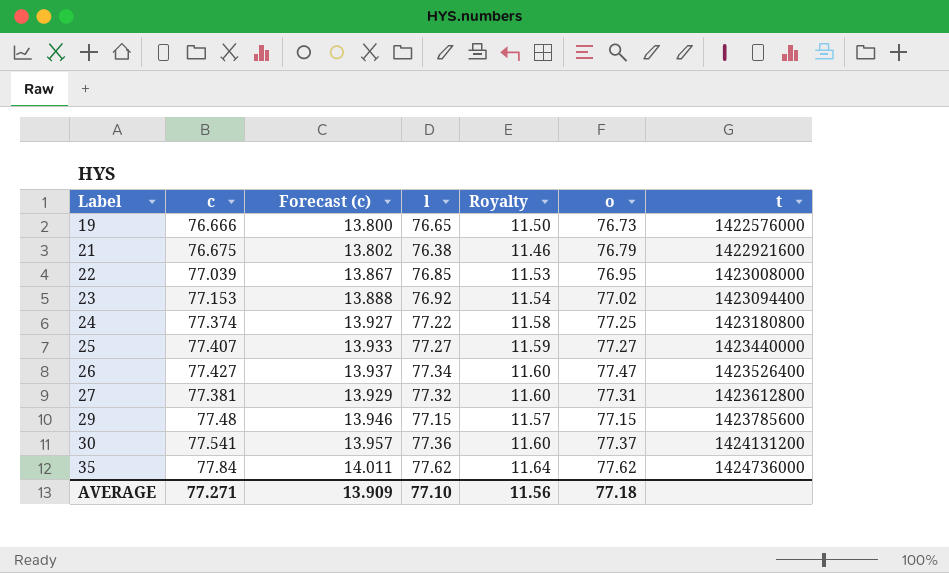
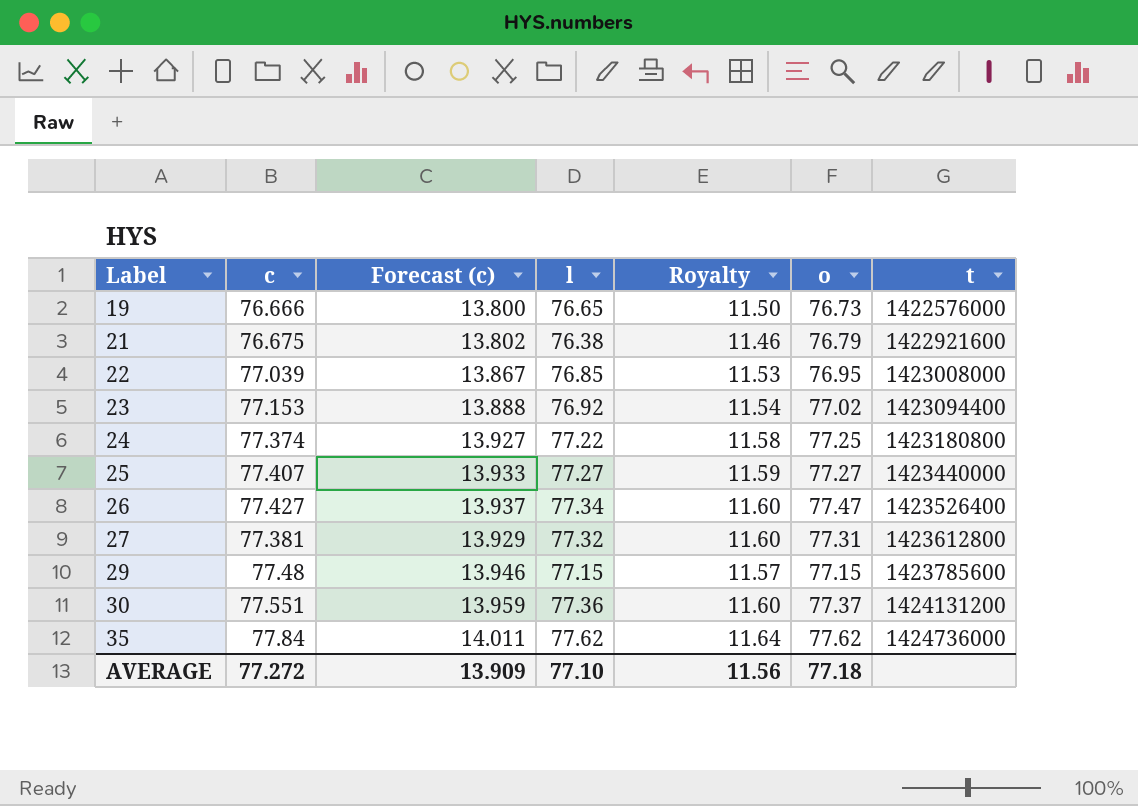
30 | c: 77.541 -> 77.551
30 | Forecast (c): 13.957 -> 13.959
AVERAGE | c: 77.271 -> 77.272

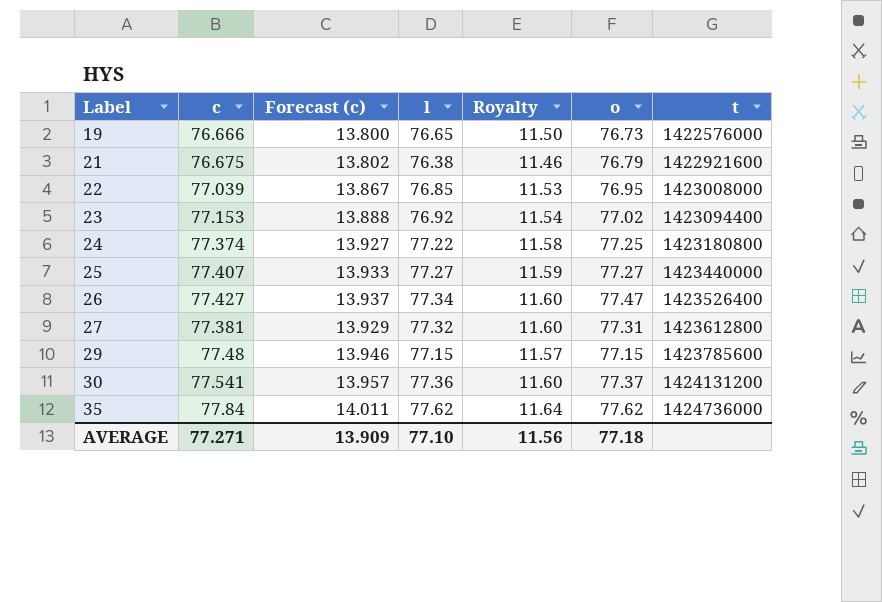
30 | c: 77.551 -> 77.541
30 | Forecast (c): 13.959 -> 13.957
AVERAGE | c: 77.272 -> 77.271

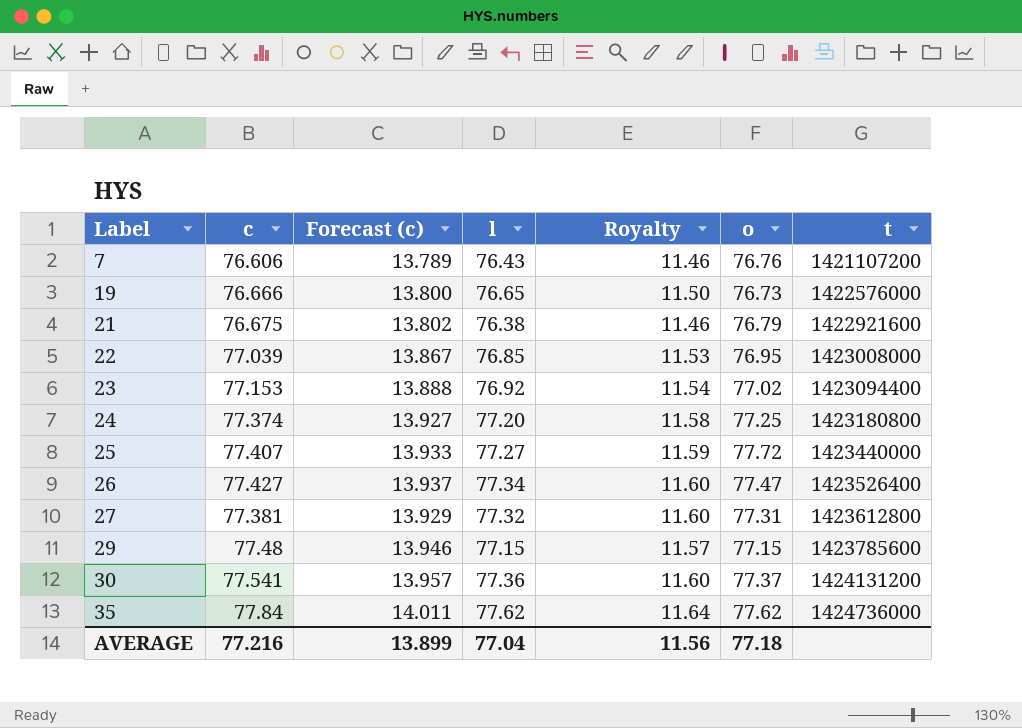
row 7: none -> 76.606 | 13.789 | 76.43 | 11.46 | 76.76 | 1421107200
24 | l: 77.22 -> 77.20
25 | o: 77.27 -> 77.72
AVERAGE | c: 77.271 -> 77.216
AVERAGE | Forecast (c): 13.909 -> 13.899
AVERAGE | l: 77.10 -> 77.04

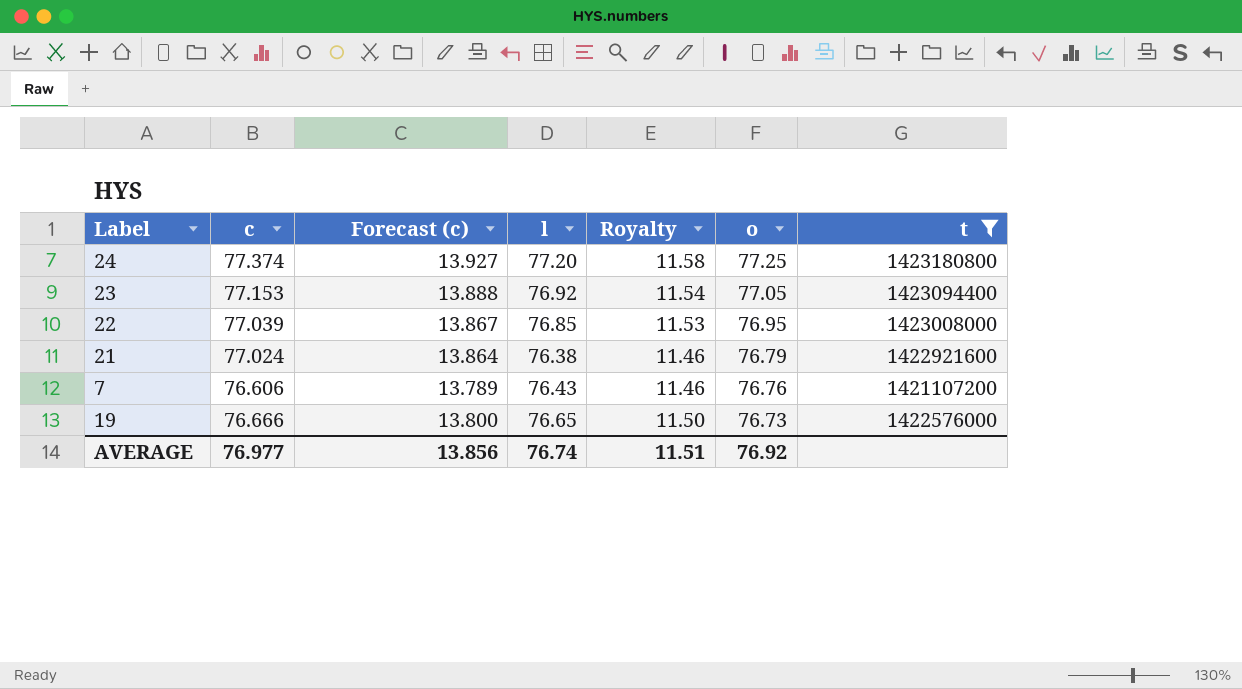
filter: none -> t <= 1423180800
row order: Label ascending -> o descending
23 | o: 77.02 -> 77.05
21 | c: 76.675 -> 77.024
21 | Forecast (c): 13.802 -> 13.864
AVERAGE | c: 77.216 -> 76.977
AVERAGE | Forecast (c): 13.899 -> 13.856
AVERAGE | l: 77.04 -> 76.74
AVERAGE | Royalty: 11.56 -> 11.51
AVERAGE | o: 77.18 -> 76.92

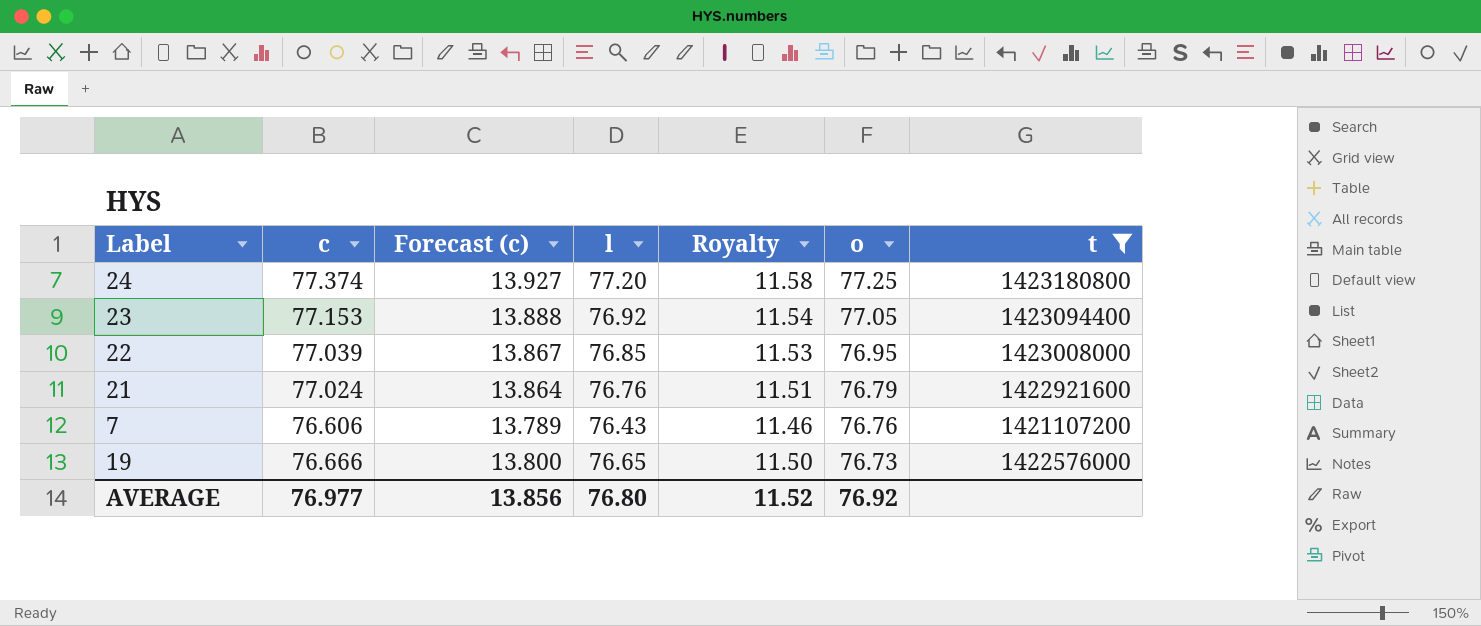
21 | l: 76.38 -> 76.76
21 | Royalty: 11.46 -> 11.51
AVERAGE | l: 76.74 -> 76.80
AVERAGE | Royalty: 11.51 -> 11.52

